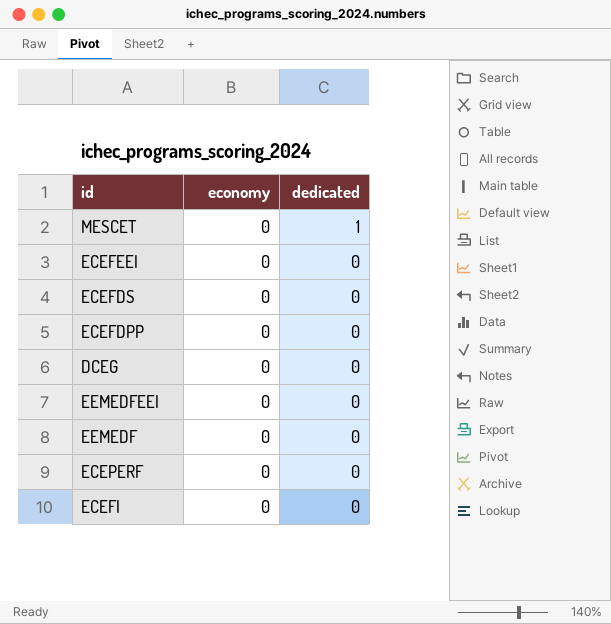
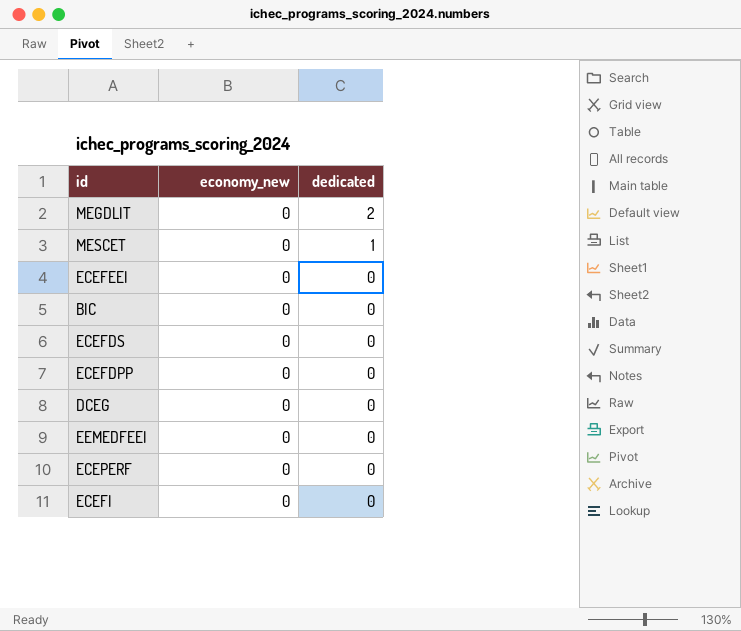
column name: economy -> economy_new
row EEMEDF: 0 | 0 -> none
row MEGDLIT: none -> 0 | 2
row BIC: none -> 0 | 0

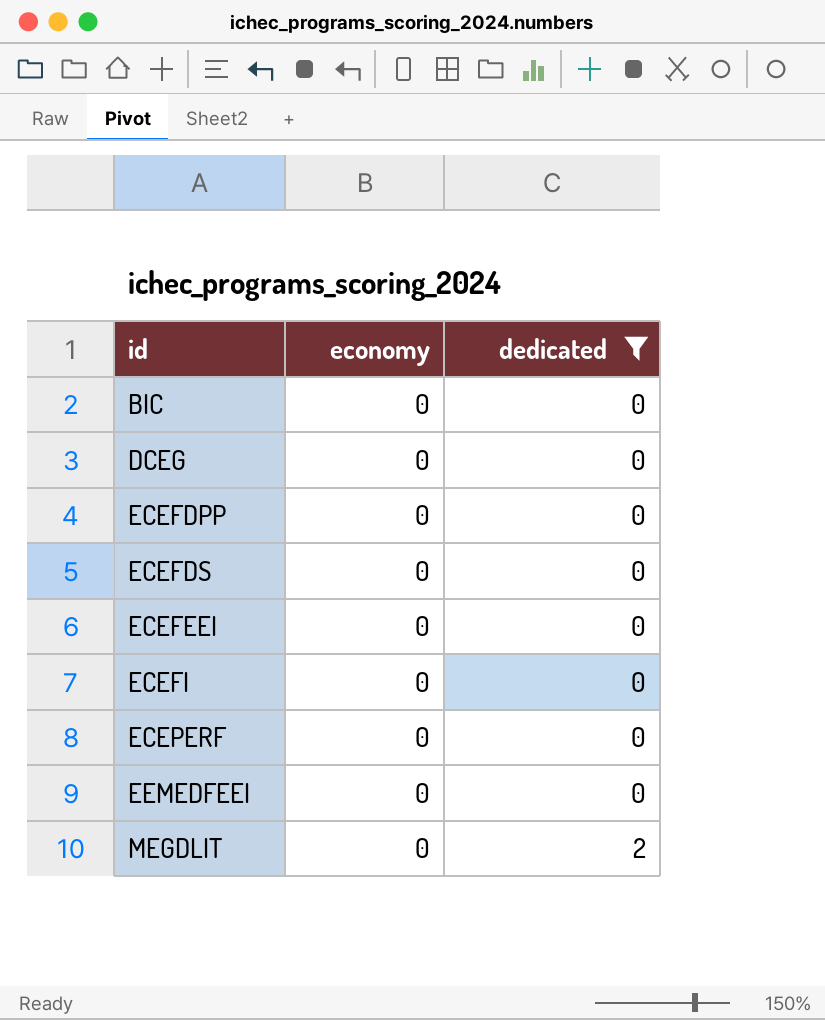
filter: none -> dedicated != 1
row order: dedicated descending -> id ascending
column name: economy_new -> economy

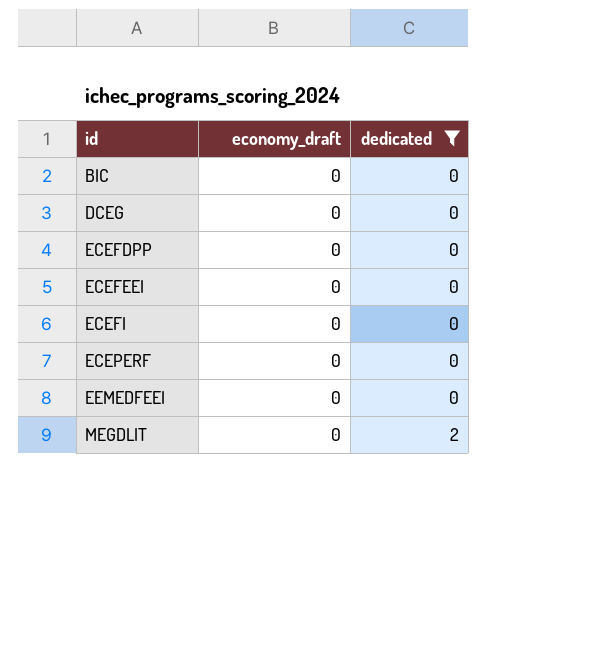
column name: economy -> economy_draft
row ECEFDS: 0 | 0 -> none

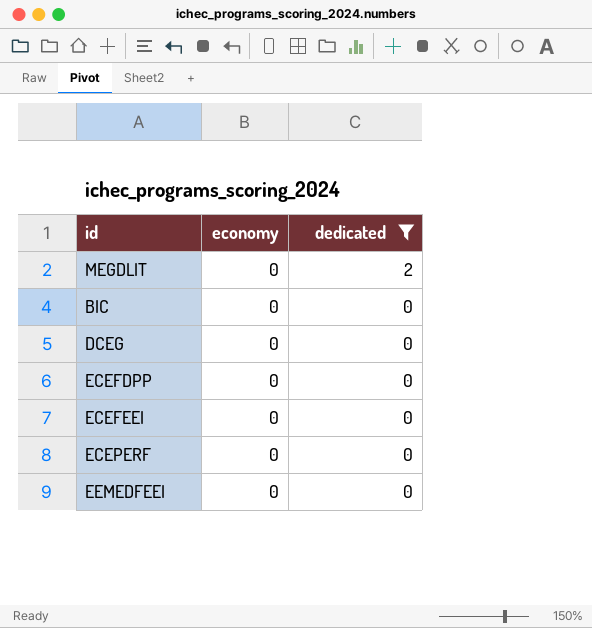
row order: id ascending -> dedicated descending
column name: economy_draft -> economy
row ECEFI: 0 | 0 -> none

